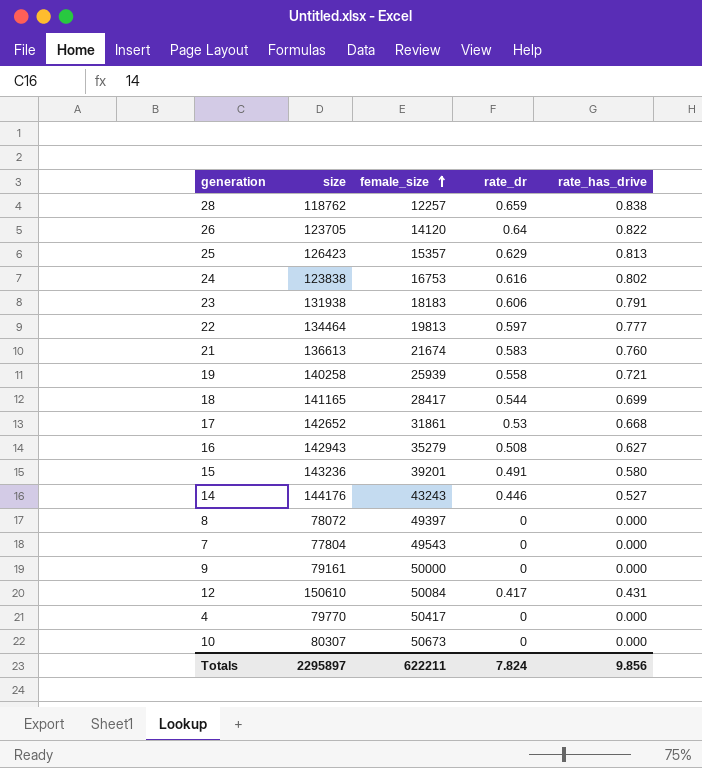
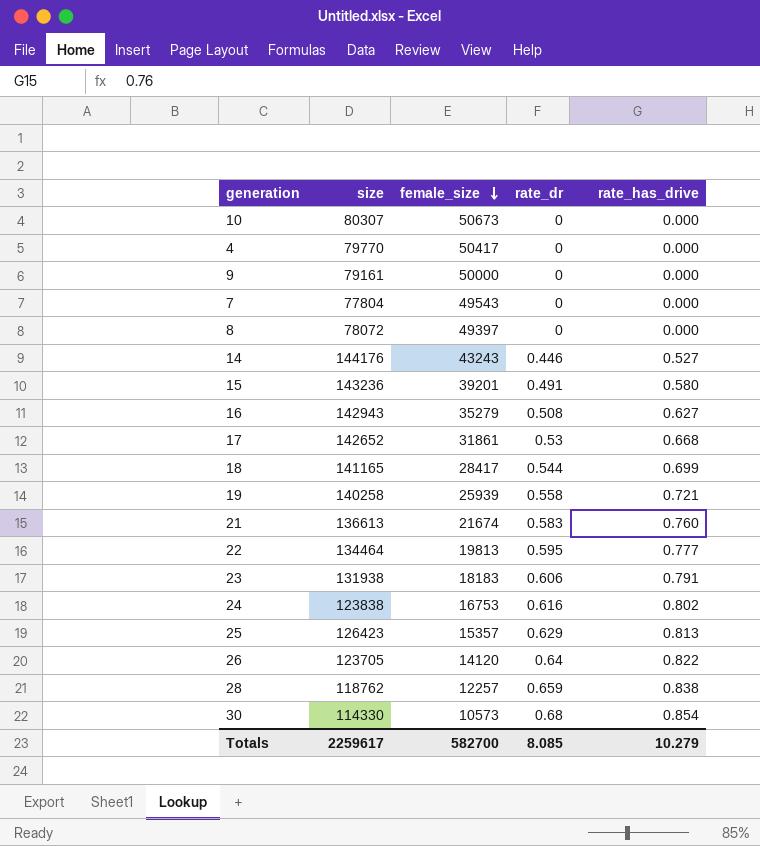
row order: female_size ascending -> female_size descending
row 12: 150610 | 50084 | 0.417 | 0.431 -> none
22 | rate_dr: 0.597 -> 0.595
row 30: none -> 114330 | 10573 | 0.68 | 0.854
Totals | size: 2295897 -> 2259617
Totals | female_size: 622211 -> 582700
Totals | rate_dr: 7.824 -> 8.085
Totals | rate_has_drive: 9.856 -> 10.279

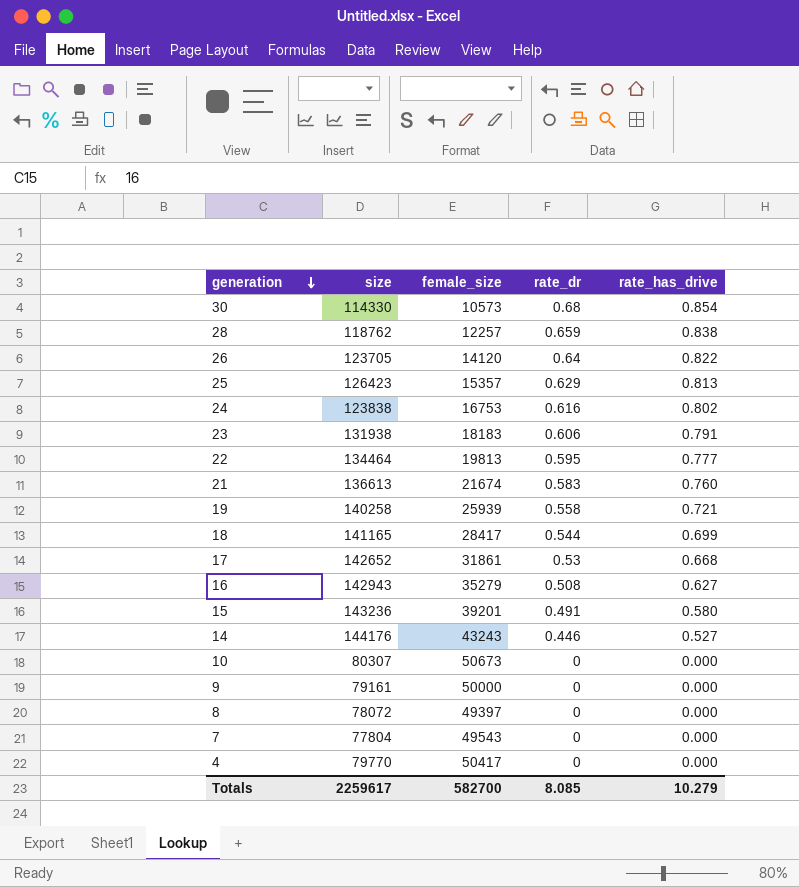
row order: female_size descending -> generation descending

